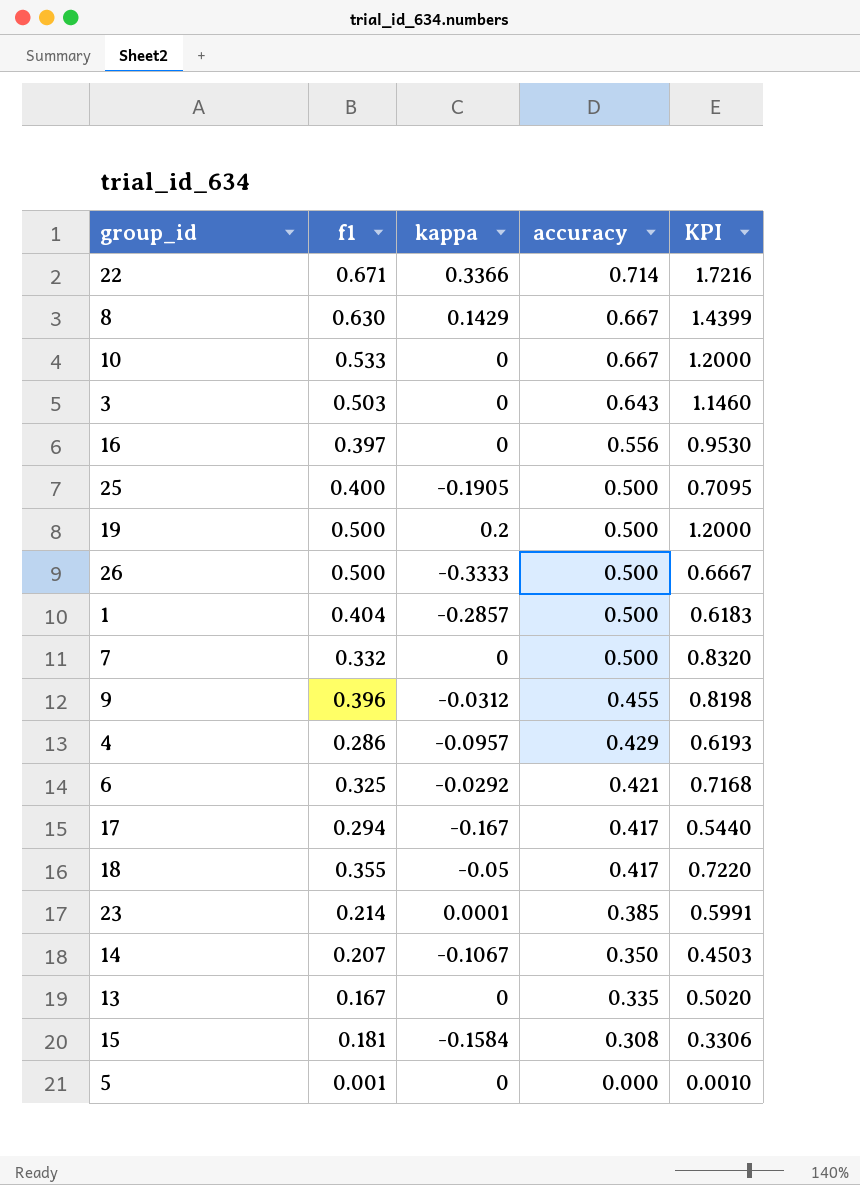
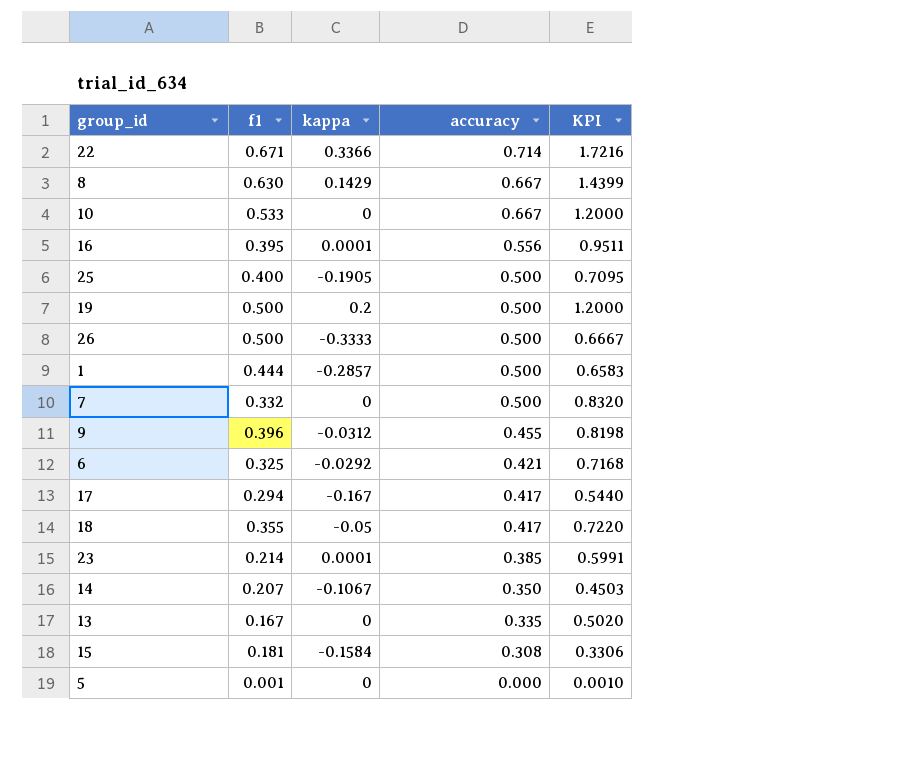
row 3: 0.503 | 0 | 0.643 | 1.1460 -> none
row 4: 0.286 | -0.0957 | 0.429 | 0.6193 -> none
16 | f1: 0.397 -> 0.395
16 | kappa: 0 -> 0.0001
16 | KPI: 0.9530 -> 0.9511
1 | f1: 0.404 -> 0.444
1 | KPI: 0.6183 -> 0.6583

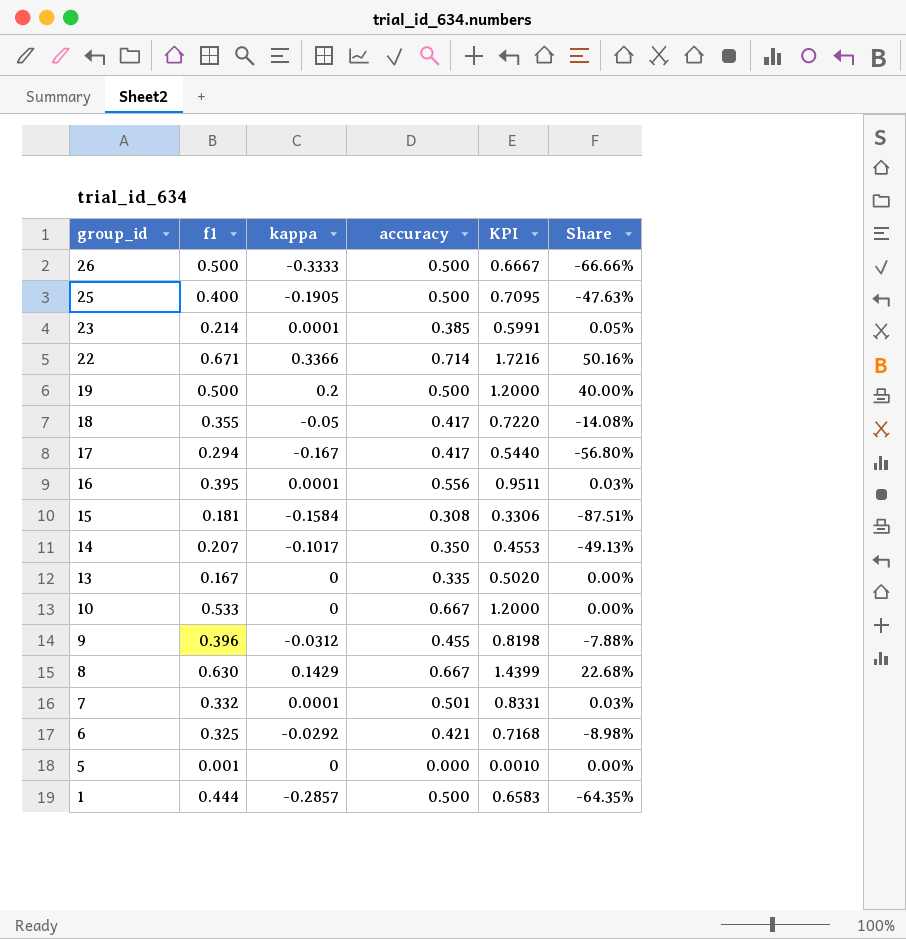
row order: accuracy descending -> group_id descending
column Share | formula: none -> [kappa] / [f1]
14 | kappa: -0.1067 -> -0.1017
14 | KPI: 0.4503 -> 0.4553
7 | kappa: 0 -> 0.0001
7 | accuracy: 0.500 -> 0.501
7 | KPI: 0.8320 -> 0.8331

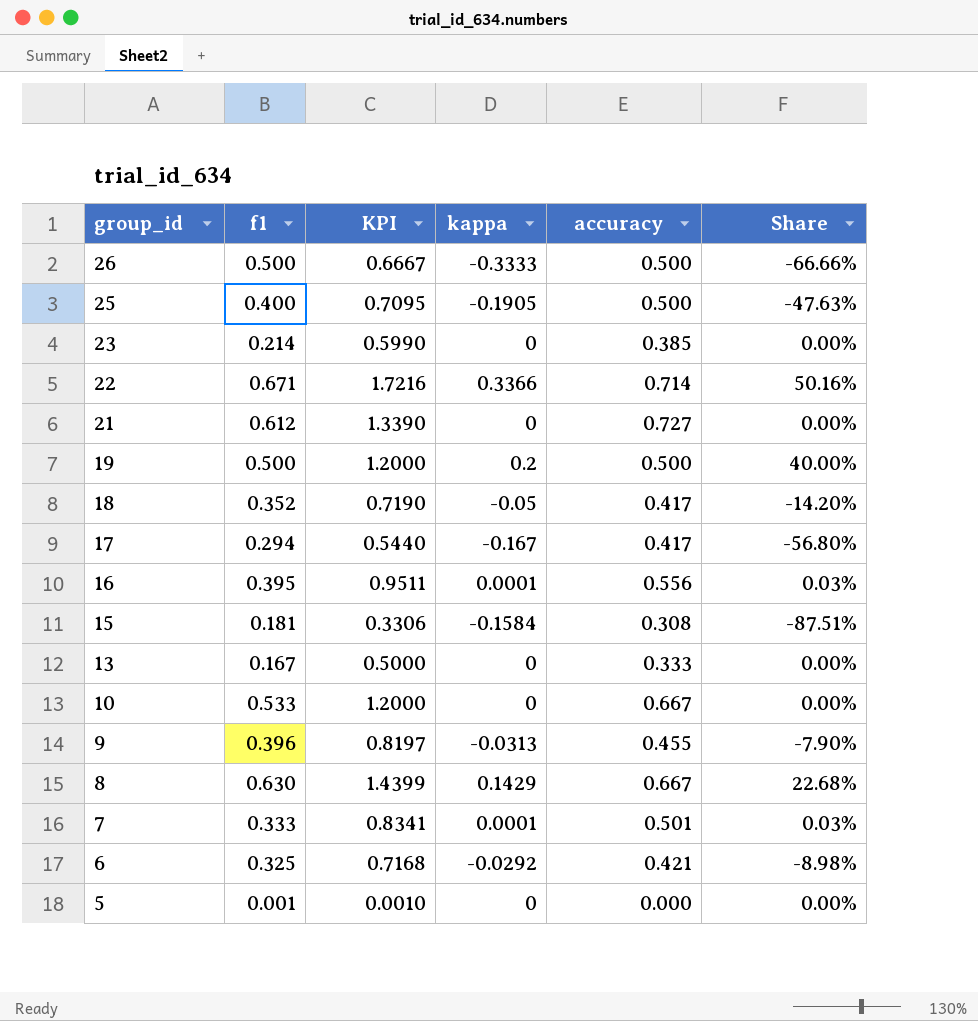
column KPI | position: 5 -> 3
row 14: 0.207 | -0.1017 | 0.350 | 0.4553 | -49.13% -> none
row 1: 0.444 | -0.2857 | 0.500 | 0.6583 | -64.35% -> none
23 | KPI: 0.5991 -> 0.5990
23 | kappa: 0.0001 -> 0
23 | Share: 0.05% -> 0.00%
row 21: none -> 0.612 | 1.3390 | 0 | 0.727 | 0.00%
18 | f1: 0.355 -> 0.352
18 | KPI: 0.7220 -> 0.7190
18 | Share: -14.08% -> -14.20%
13 | KPI: 0.5020 -> 0.5000
13 | accuracy: 0.335 -> 0.333
9 | KPI: 0.8198 -> 0.8197
9 | kappa: -0.0312 -> -0.0313
9 | Share: -7.88% -> -7.90%
7 | f1: 0.332 -> 0.333
7 | KPI: 0.8331 -> 0.8341

